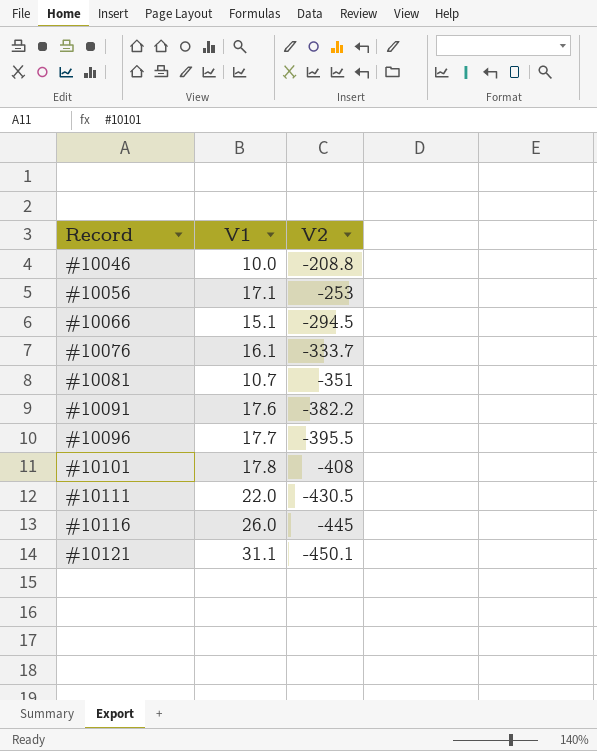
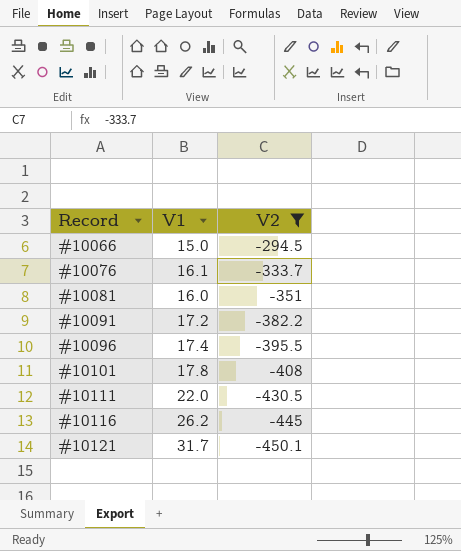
filter: none -> V2 <= -294.5
#10066 | V1: 15.1 -> 15.0
#10081 | V1: 10.7 -> 16.0
#10091 | V1: 17.6 -> 17.2
#10096 | V1: 17.7 -> 17.4
#10116 | V1: 26.0 -> 26.2
#10121 | V1: 31.1 -> 31.7

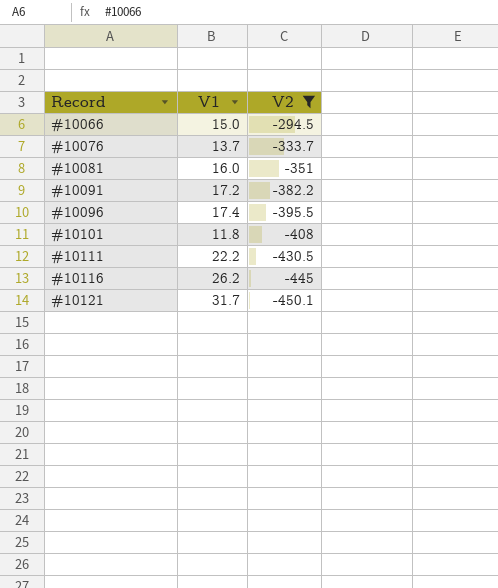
#10076 | V1: 16.1 -> 13.7
#10101 | V1: 17.8 -> 11.8
#10111 | V1: 22.0 -> 22.2

